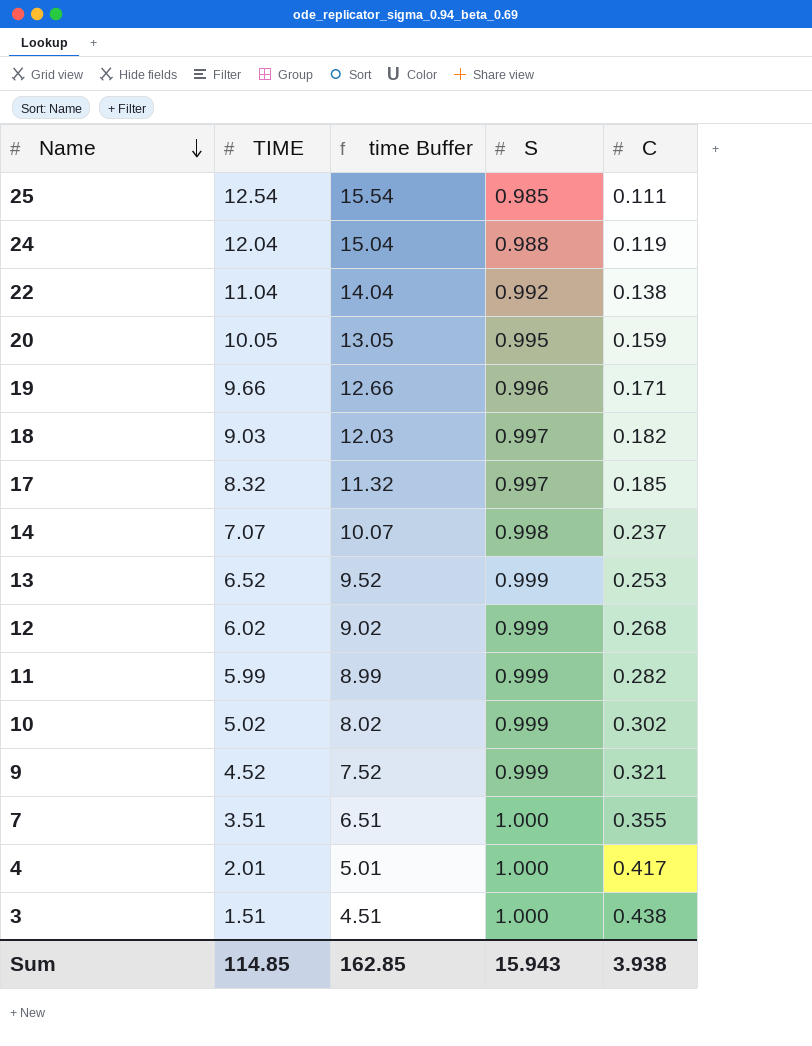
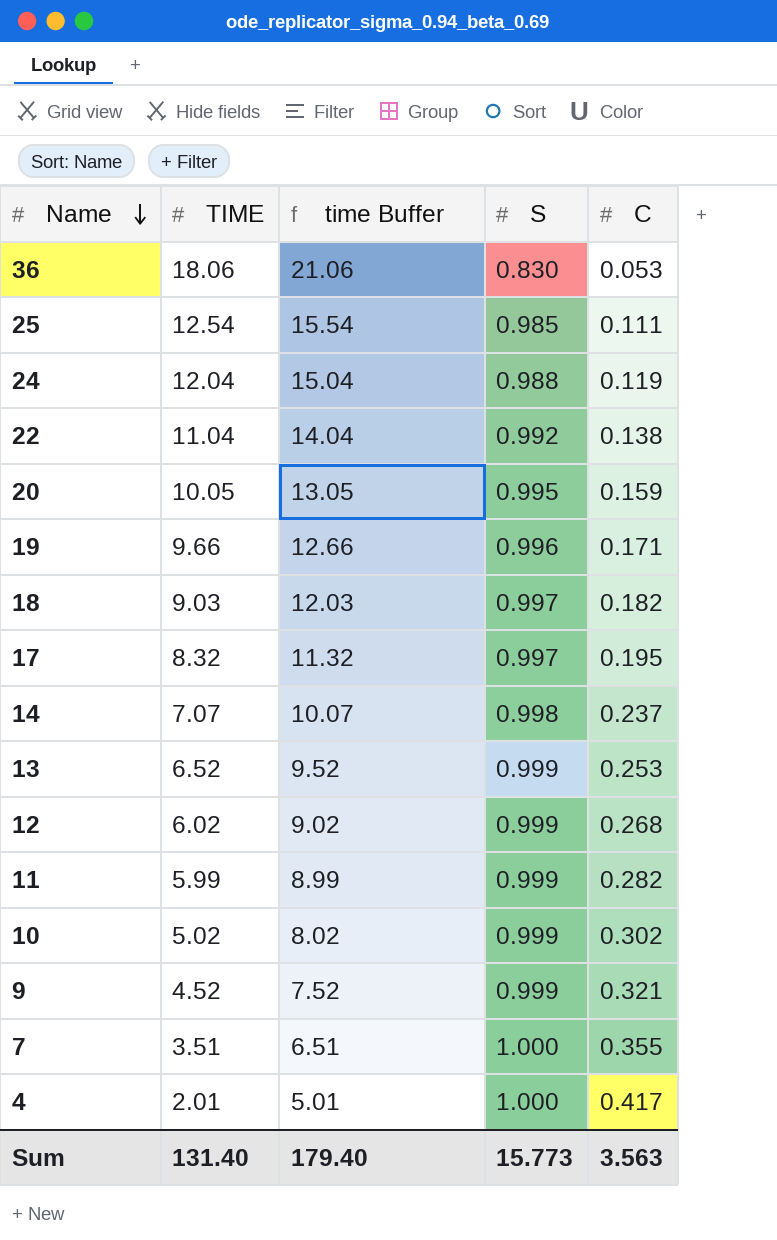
row 3: 1.51 | 4.51 | 1.000 | 0.438 -> none
row 36: none -> 18.06 | 21.06 | 0.830 | 0.053
17 | C: 0.185 -> 0.195
Sum | TIME: 114.85 -> 131.40
Sum | time Buffer: 162.85 -> 179.40
Sum | S: 15.943 -> 15.773
Sum | C: 3.938 -> 3.563

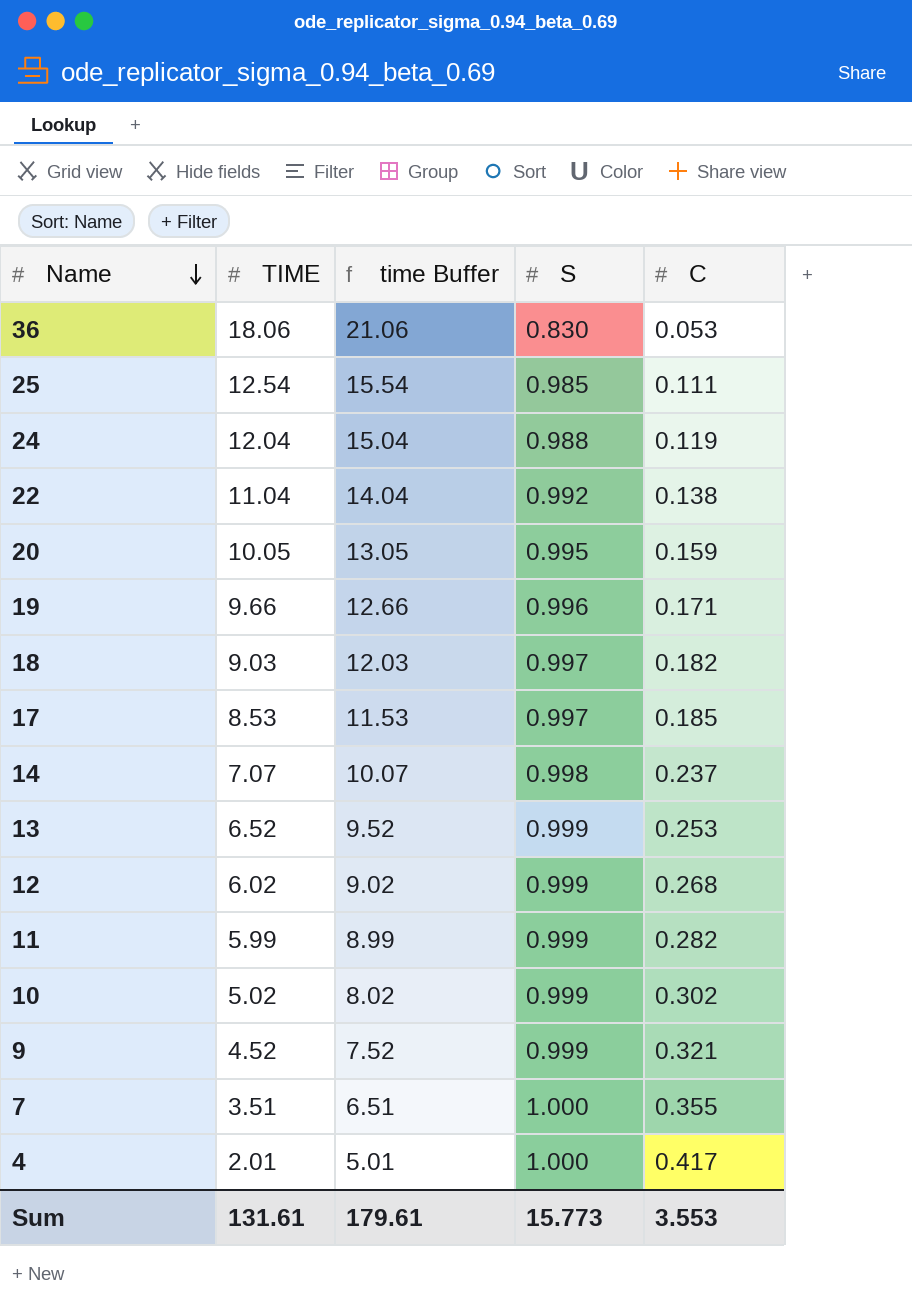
17 | TIME: 8.32 -> 8.53
17 | time Buffer: 11.32 -> 11.53
17 | C: 0.195 -> 0.185
Sum | TIME: 131.40 -> 131.61
Sum | time Buffer: 179.40 -> 179.61
Sum | C: 3.563 -> 3.553

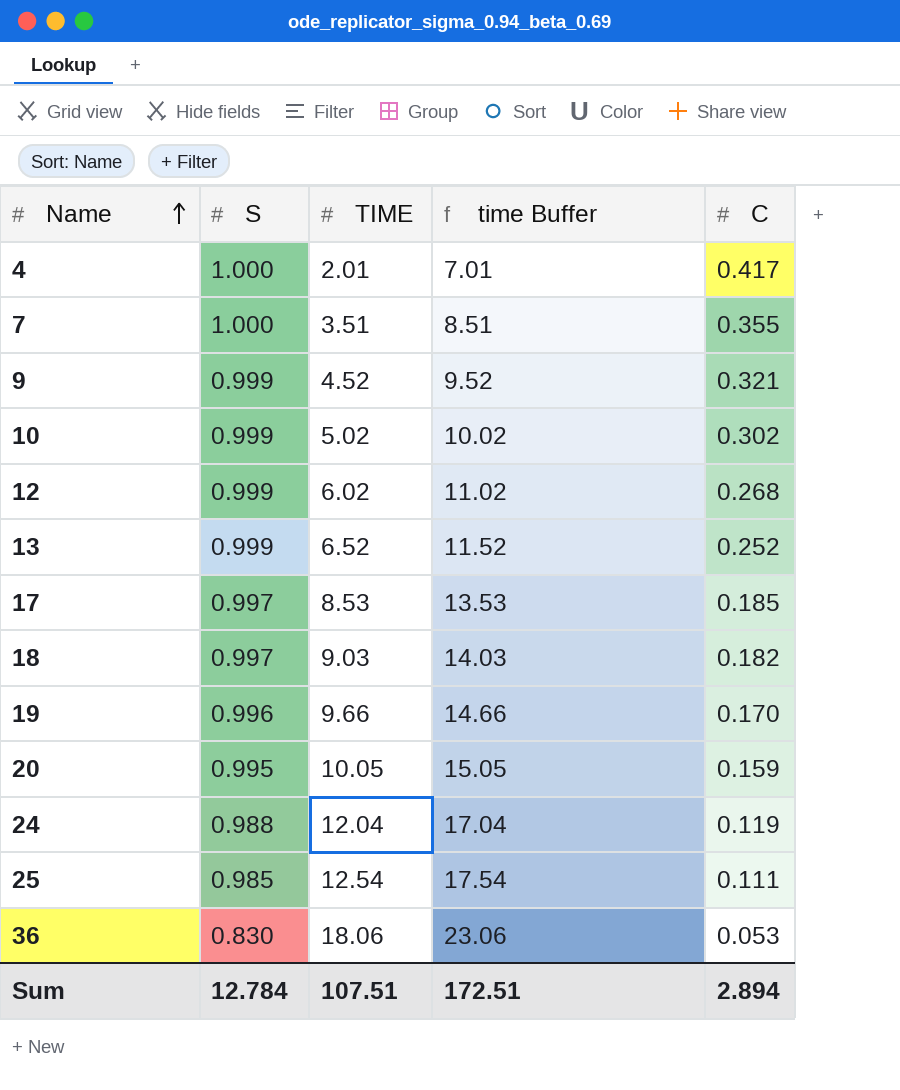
row order: Name descending -> Name ascending
column S | position: 4 -> 2
column time Buffer | formula: [TIME] + 3 -> [TIME] + 5
row 22: 11.04 | 14.04 | 0.992 | 0.138 -> none
row 14: 7.07 | 10.07 | 0.998 | 0.237 -> none
row 11: 5.99 | 8.99 | 0.999 | 0.282 -> none
13 | C: 0.253 -> 0.252
19 | C: 0.171 -> 0.170
Sum | S: 15.773 -> 12.784
Sum | TIME: 131.61 -> 107.51
Sum | time Buffer: 179.61 -> 172.51
Sum | C: 3.553 -> 2.894

